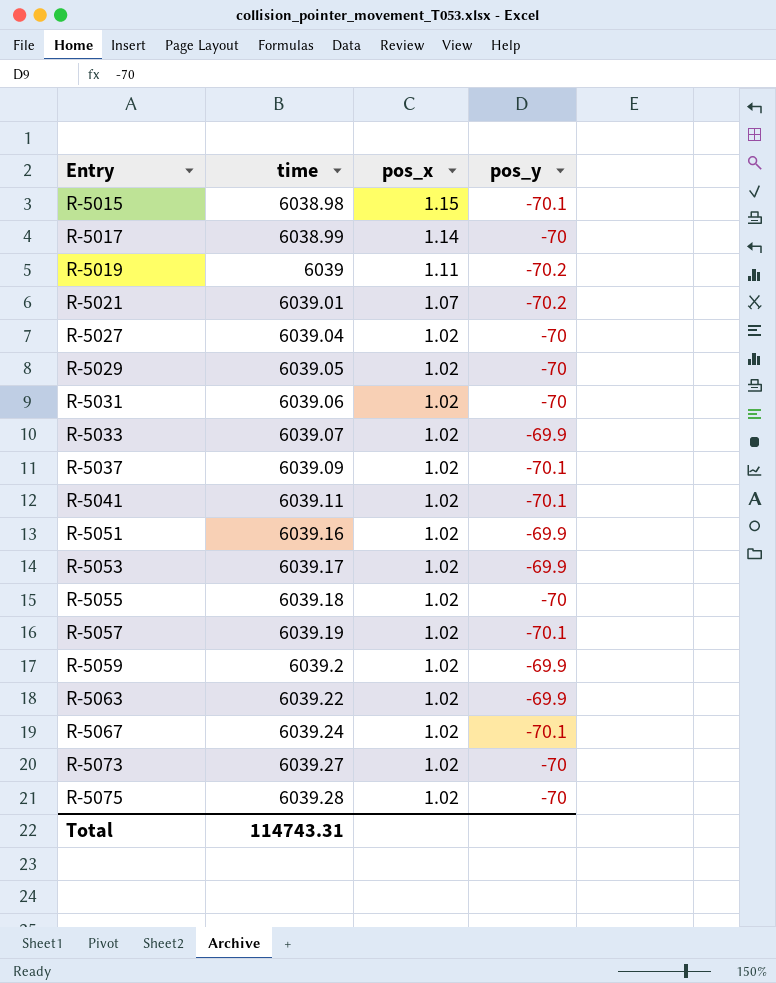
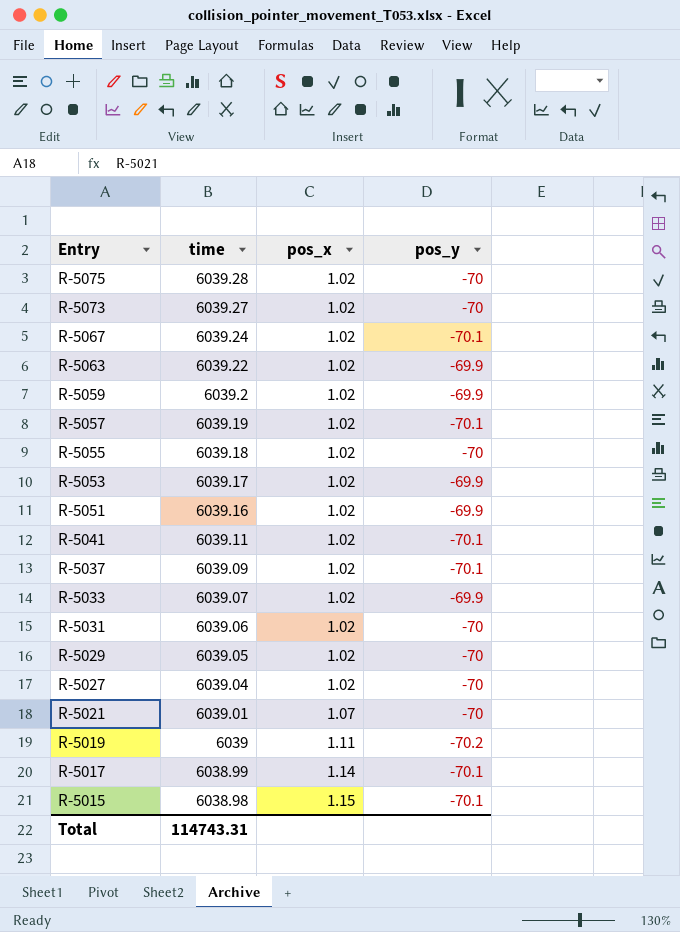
row order: Entry ascending -> Entry descending
R-5021 | pos_y: -70.2 -> -70
R-5017 | pos_y: -70 -> -70.1

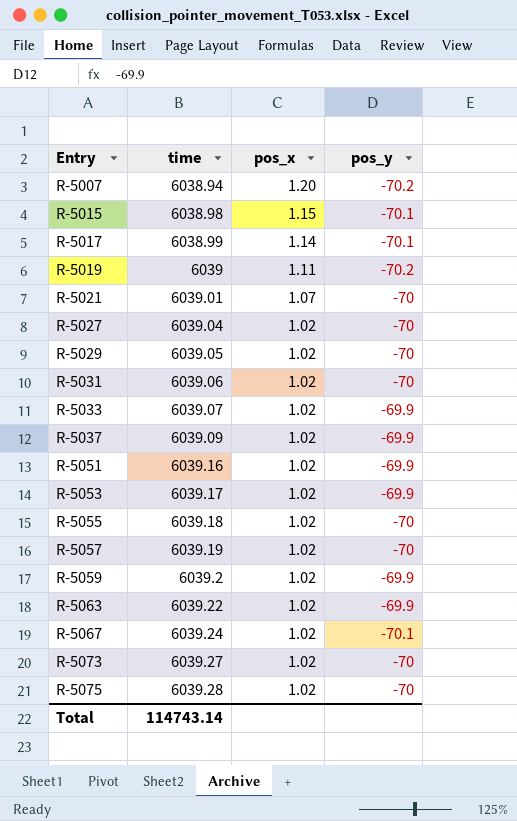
row order: Entry descending -> Entry ascending
row R-5041: 6039.11 | 1.02 | -70.1 -> none
row R-5007: none -> 6038.94 | 1.20 | -70.2
R-5037 | pos_y: -70.1 -> -69.9
R-5057 | pos_y: -70.1 -> -70
Total | time: 114743.31 -> 114743.14

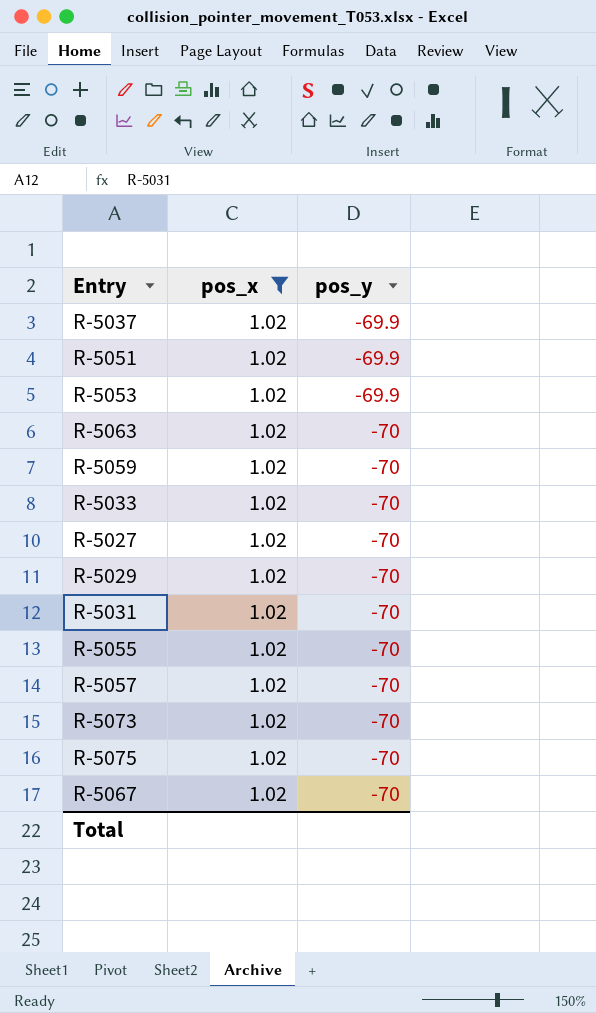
filter: none -> pos_x = 1.02
row order: Entry ascending -> pos_y descending
column time | position: 2 -> none
R-5063 | pos_y: -69.9 -> -70
R-5059 | pos_y: -69.9 -> -70
R-5033 | pos_y: -69.9 -> -70
R-5067 | pos_y: -70.1 -> -70

